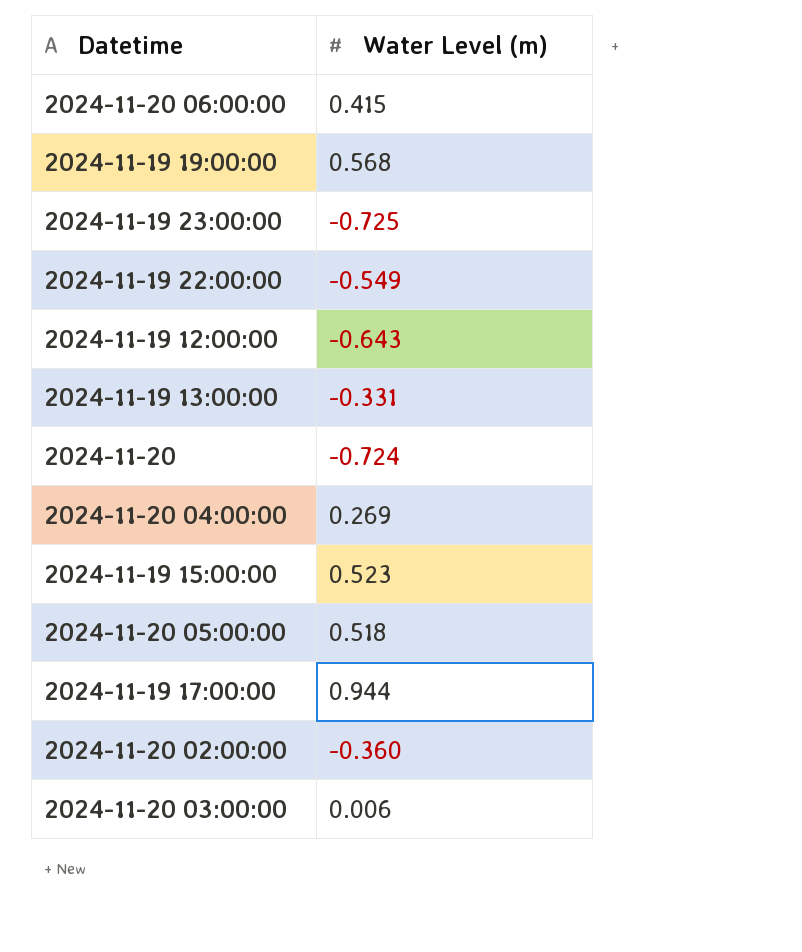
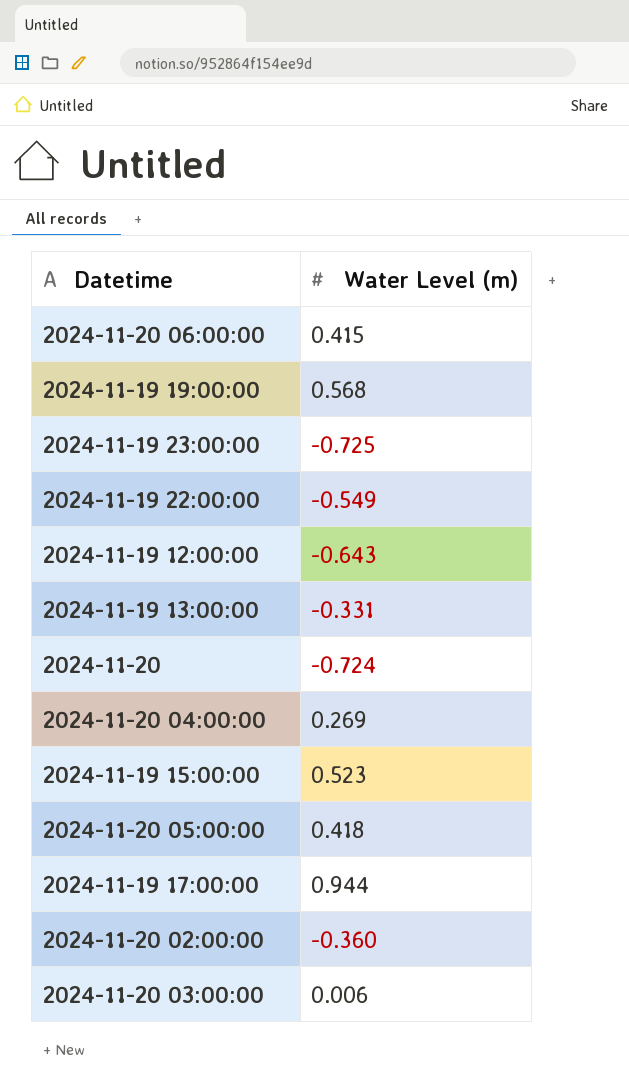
2024-11-20 05:00:00 | Water Level (m): 0.518 -> 0.418

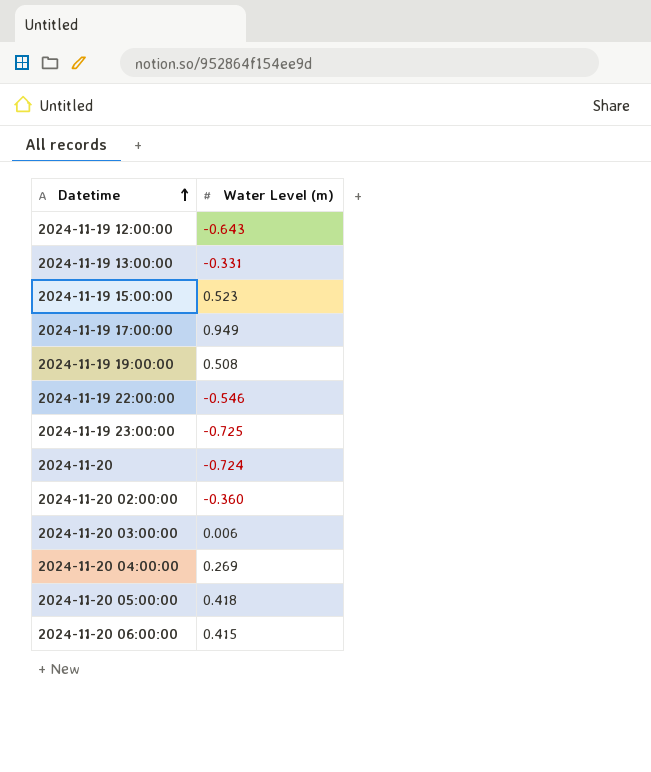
row order: none -> Datetime ascending
2024-11-19 17:00:00 | Water Level (m): 0.944 -> 0.949
2024-11-19 19:00:00 | Water Level (m): 0.568 -> 0.508
2024-11-19 22:00:00 | Water Level (m): -0.549 -> -0.546

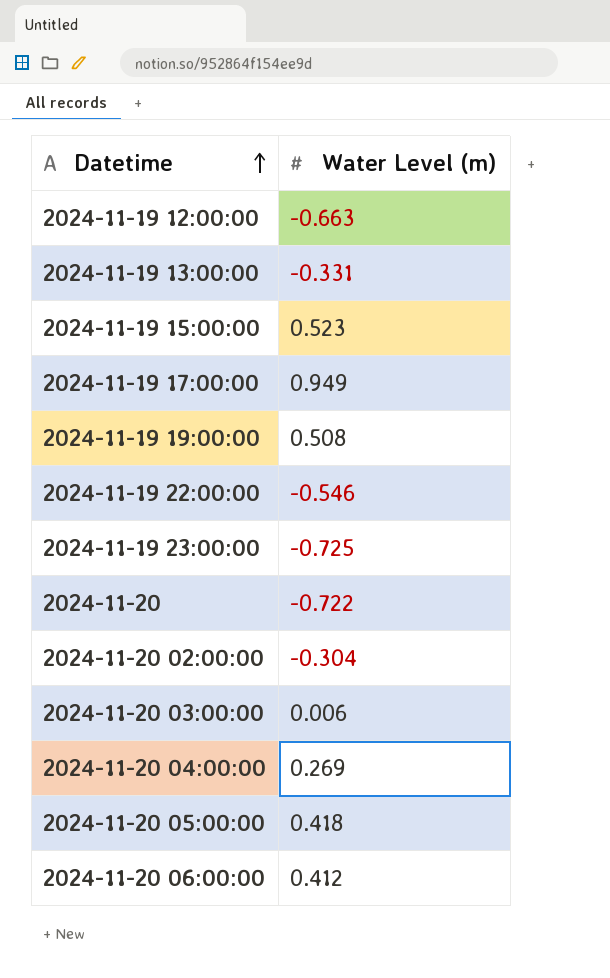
2024-11-19 12:00:00 | Water Level (m): -0.643 -> -0.663
2024-11-20 | Water Level (m): -0.724 -> -0.722
2024-11-20 02:00:00 | Water Level (m): -0.360 -> -0.304
2024-11-20 06:00:00 | Water Level (m): 0.415 -> 0.412

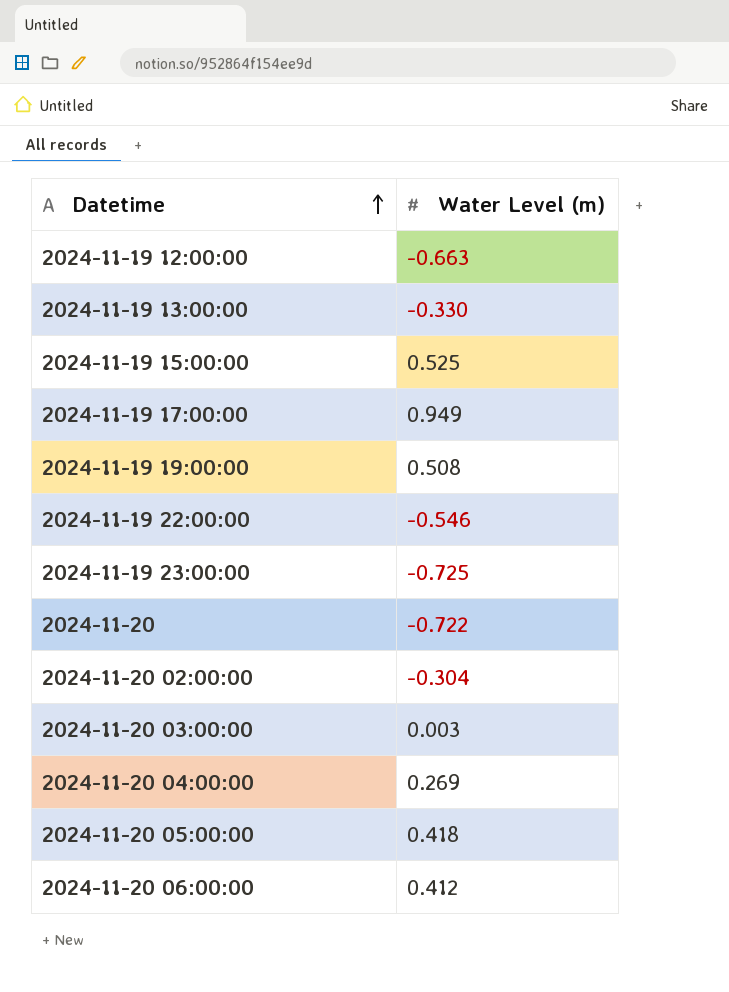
2024-11-19 13:00:00 | Water Level (m): -0.331 -> -0.330
2024-11-19 15:00:00 | Water Level (m): 0.523 -> 0.525
2024-11-20 03:00:00 | Water Level (m): 0.006 -> 0.003

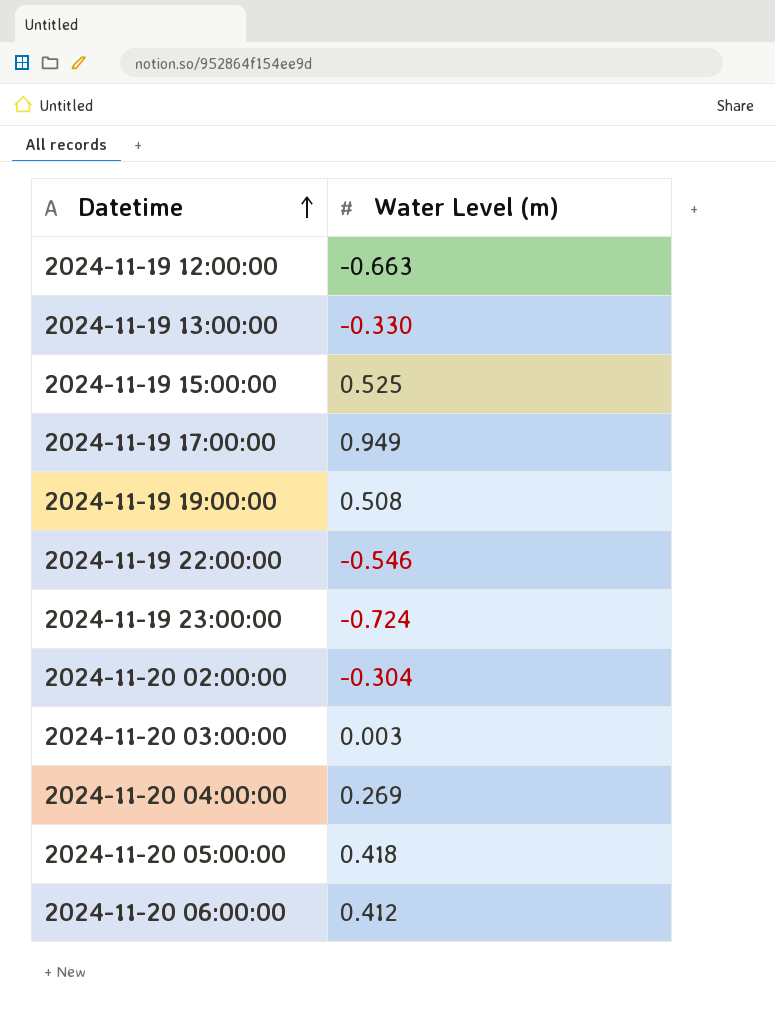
row 2024-11-20: -0.722 -> none
2024-11-19 23:00:00 | Water Level (m): -0.725 -> -0.724

